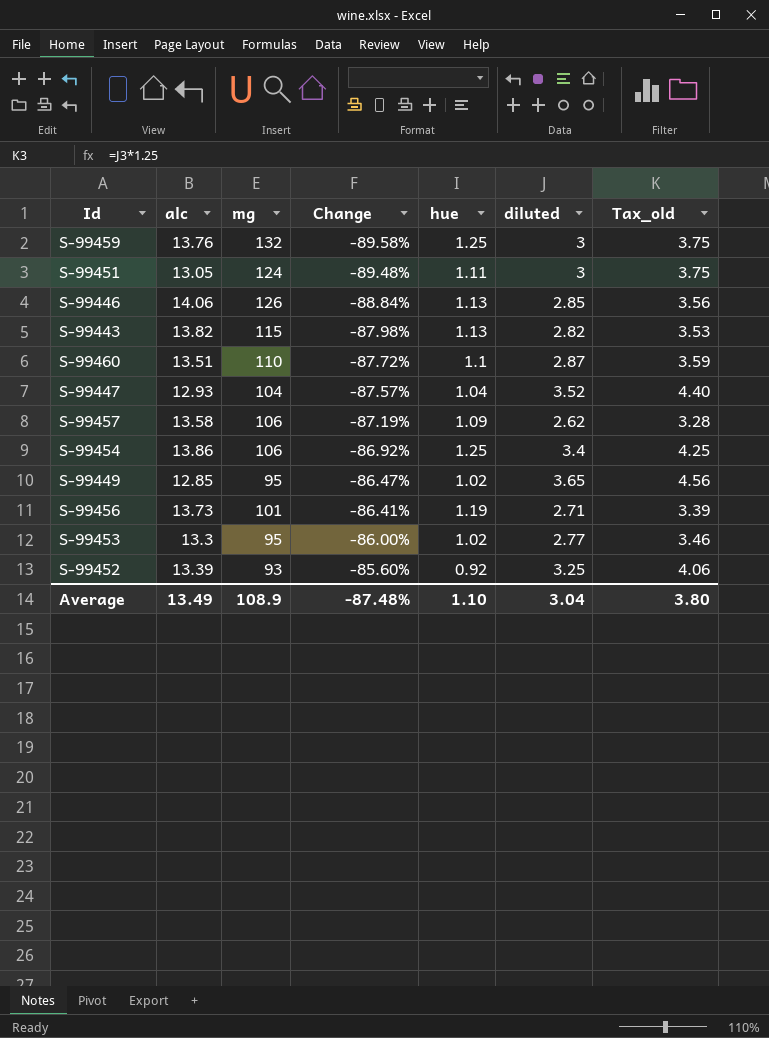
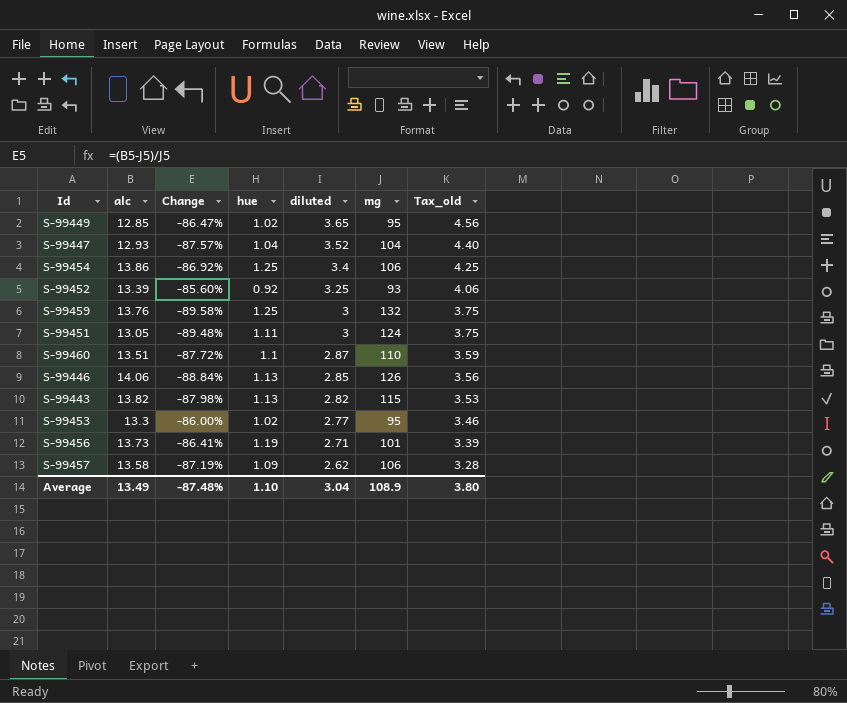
row order: Change ascending -> diluted descending
column mg | position: 3 -> 6

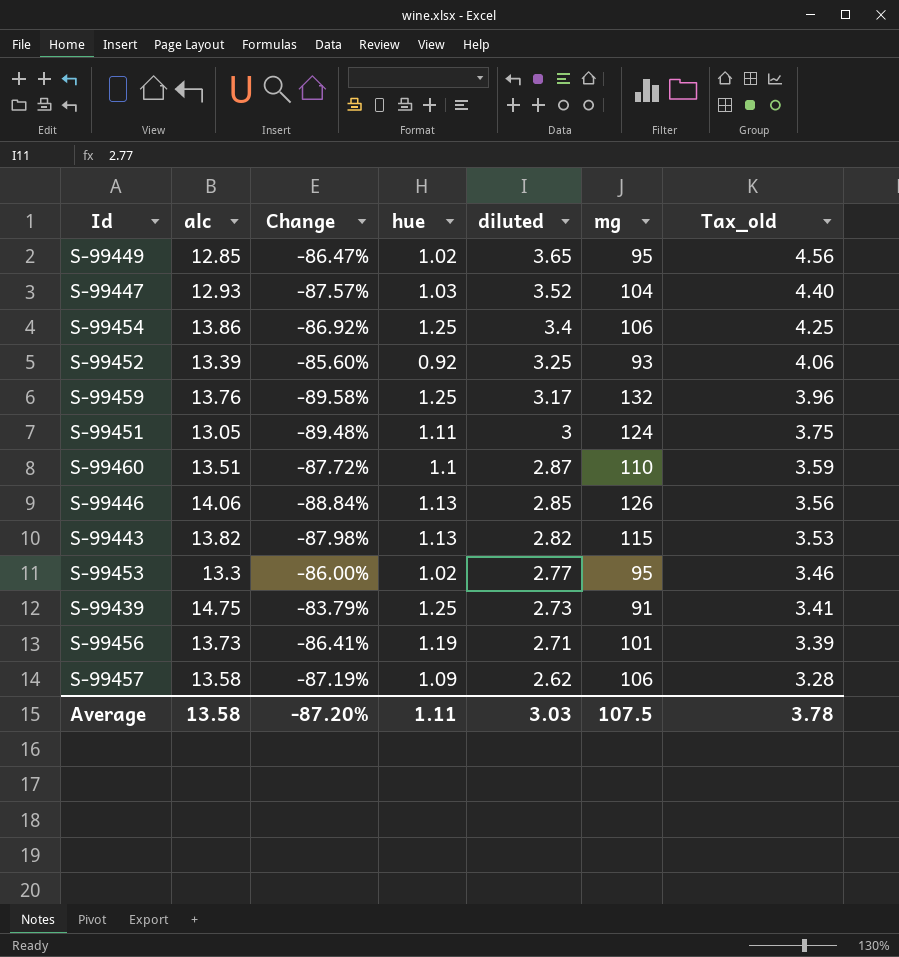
S-99447 | hue: 1.04 -> 1.03
S-99459 | diluted: 3 -> 3.17
S-99459 | Tax_old: 3.75 -> 3.96
row S-99439: none -> 14.75 | -83.79% | 1.25 | 2.73 | 91 | 3.41
Average | alc: 13.49 -> 13.58
Average | Change: -87.48% -> -87.20%
Average | hue: 1.10 -> 1.11
Average | diluted: 3.04 -> 3.03
Average | mg: 108.9 -> 107.5
Average | Tax_old: 3.80 -> 3.78

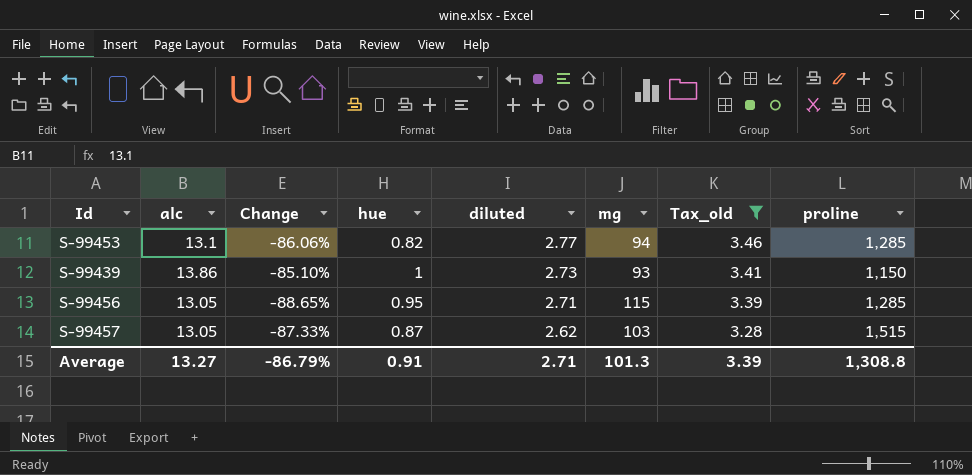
filter: none -> Tax_old <= 3.46
column proline | position: none -> 8
S-99453 | alc: 13.3 -> 13.1
S-99453 | Change: -86.00% -> -86.06%
S-99453 | hue: 1.02 -> 0.82
S-99453 | mg: 95 -> 94
S-99439 | alc: 14.75 -> 13.86
S-99439 | Change: -83.79% -> -85.10%
S-99439 | hue: 1.25 -> 1
S-99439 | mg: 91 -> 93
S-99456 | alc: 13.73 -> 13.05
S-99456 | Change: -86.41% -> -88.65%
S-99456 | hue: 1.19 -> 0.95
S-99456 | mg: 101 -> 115
S-99457 | alc: 13.58 -> 13.05
S-99457 | Change: -87.19% -> -87.33%
S-99457 | hue: 1.09 -> 0.87
S-99457 | mg: 106 -> 103
Average | alc: 13.58 -> 13.27
Average | Change: -87.20% -> -86.79%
Average | hue: 1.11 -> 0.91
Average | diluted: 3.03 -> 2.71
Average | mg: 107.5 -> 101.3
Average | Tax_old: 3.78 -> 3.39

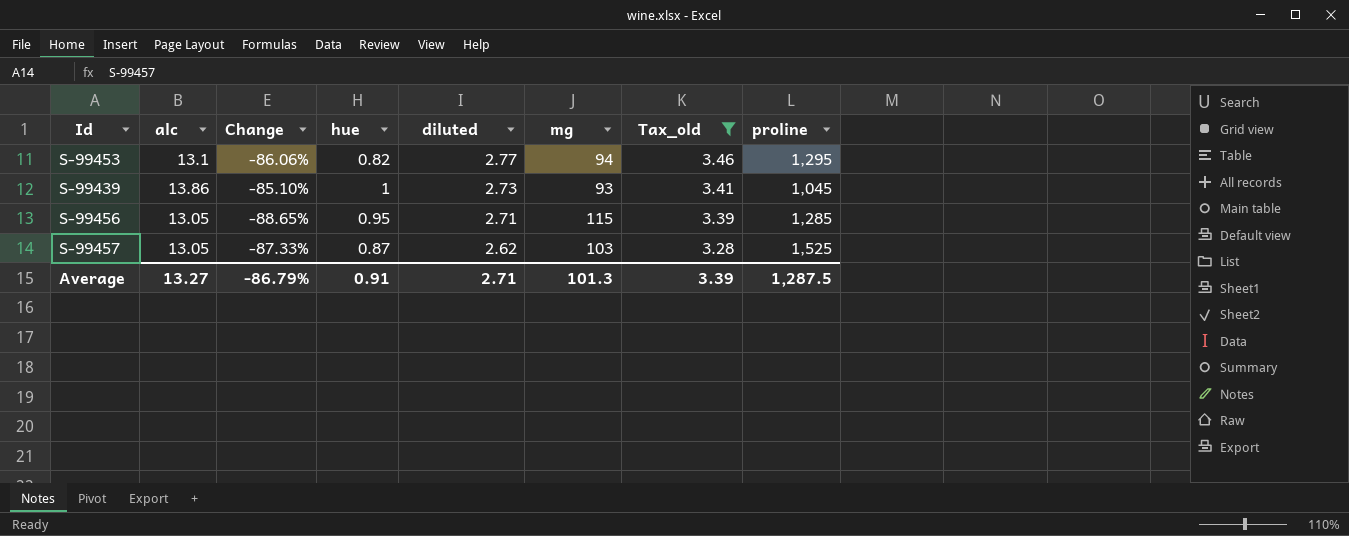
S-99453 | proline: 1,285 -> 1,295
S-99439 | proline: 1,150 -> 1,045
S-99457 | proline: 1,515 -> 1,525
Average | proline: 1,308.8 -> 1,287.5

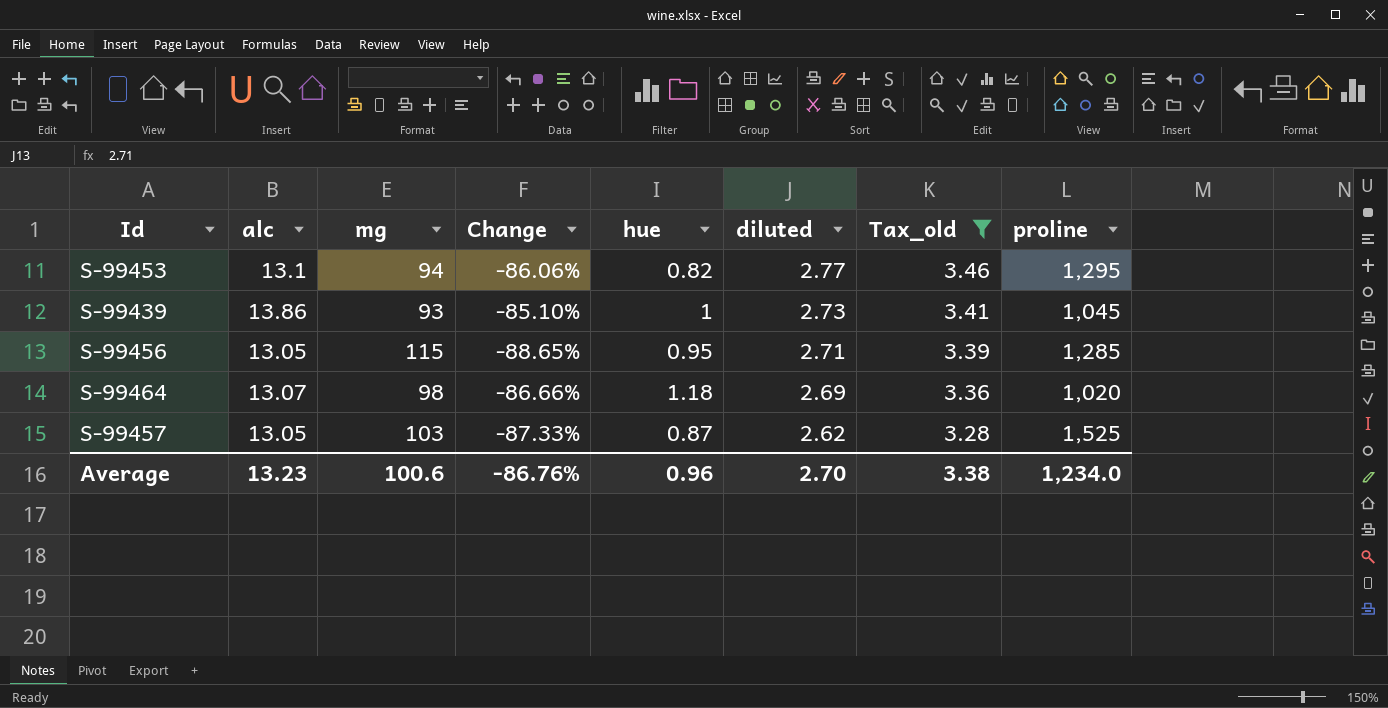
column mg | position: 6 -> 3
row S-99464: none -> 13.07 | 98 | -86.66% | 1.18 | 2.69 | 3.36 | 1,020
Average | alc: 13.27 -> 13.23
Average | mg: 101.3 -> 100.6
Average | Change: -86.79% -> -86.76%
Average | hue: 0.91 -> 0.96
Average | diluted: 2.71 -> 2.70
Average | Tax_old: 3.39 -> 3.38
Average | proline: 1,287.5 -> 1,234.0

